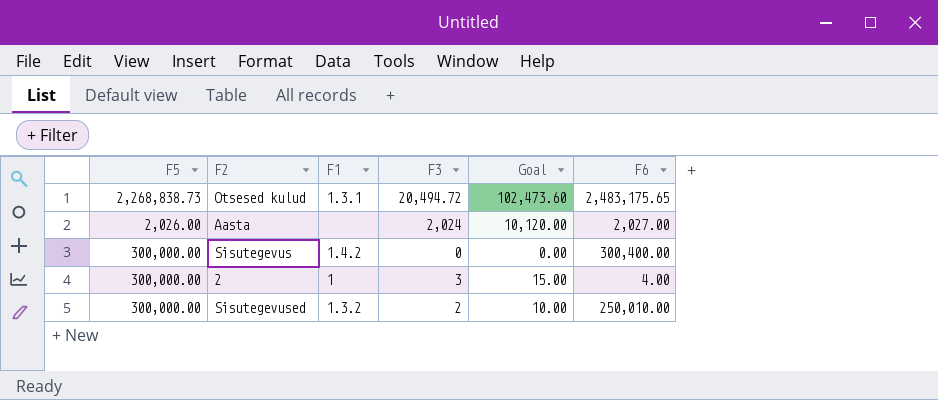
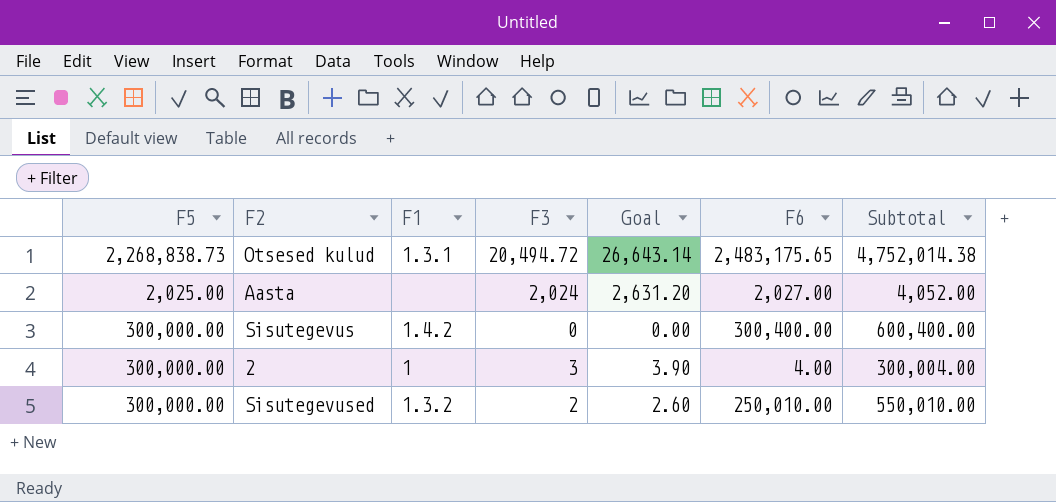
column Goal | formula: [F3] * 5 -> [F3] * 1.3
column Subtotal | formula: none -> [F5] + [F6]
Aasta | F5: 2,026.00 -> 2,025.00

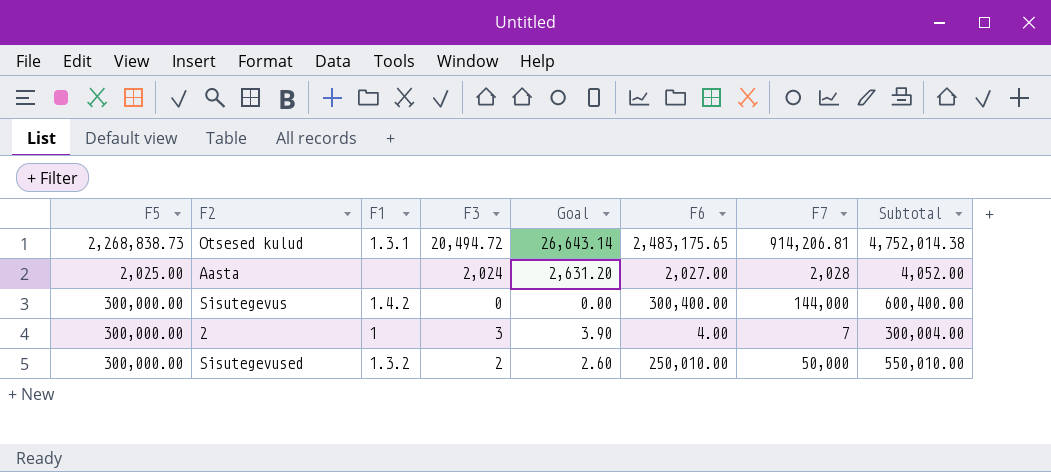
column F7 | position: none -> 7

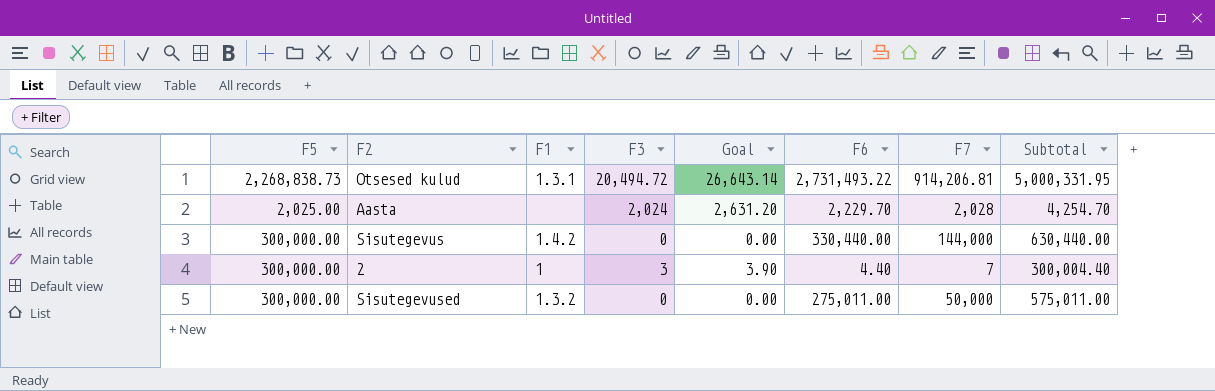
Otsesed kulud | F6: 2,483,175.65 -> 2,731,493.22
Otsesed kulud | Subtotal: 4,752,014.38 -> 5,000,331.95
Aasta | F6: 2,027.00 -> 2,229.70
Aasta | Subtotal: 4,052.00 -> 4,254.70
Sisutegevus | F6: 300,400.00 -> 330,440.00
Sisutegevus | Subtotal: 600,400.00 -> 630,440.00
2 | F6: 4.00 -> 4.40
2 | Subtotal: 300,004.00 -> 300,004.40
Sisutegevused | F3: 2 -> 0
Sisutegevused | Goal: 2.60 -> 0.00
Sisutegevused | F6: 250,010.00 -> 275,011.00
Sisutegevused | Subtotal: 550,010.00 -> 575,011.00

